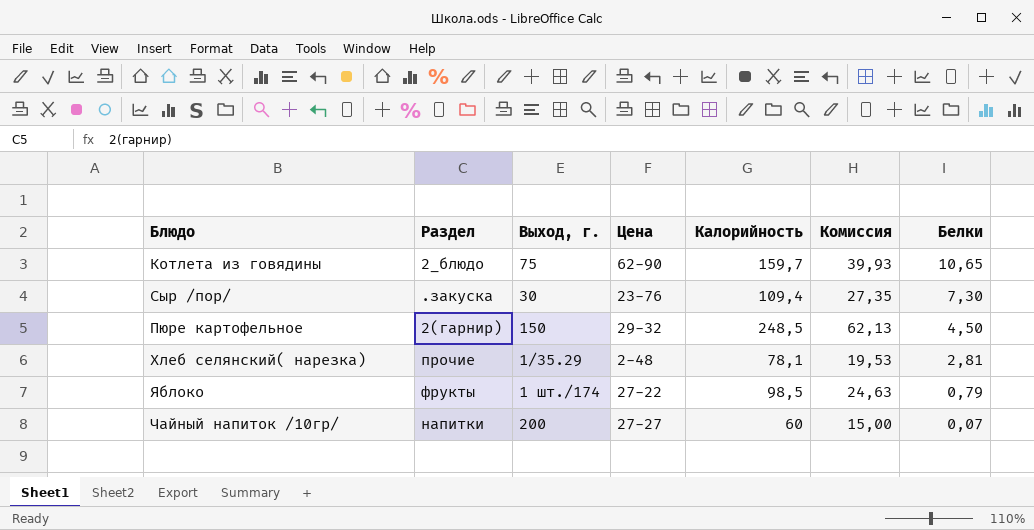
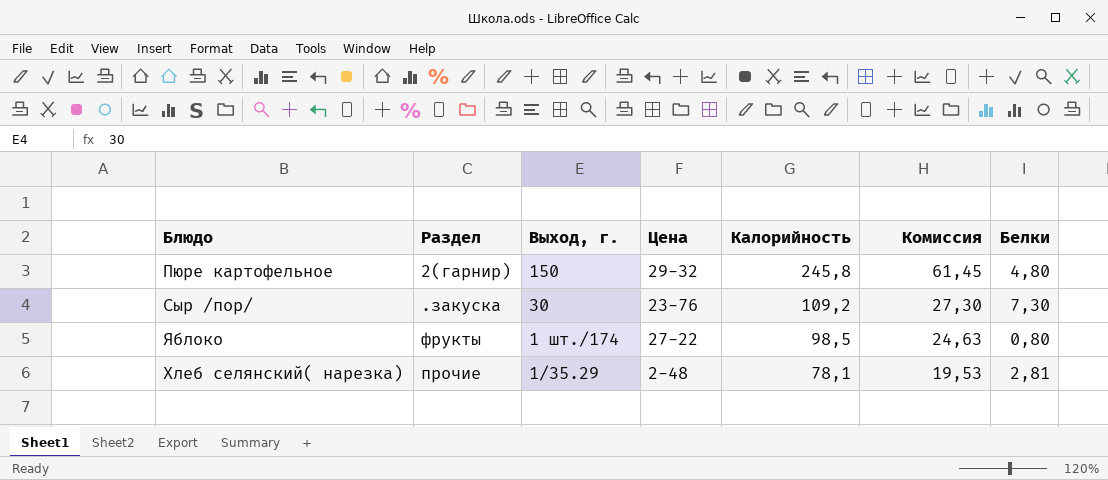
row order: Белки descending -> Калорийность descending
row Котлета из говядины: 2_блюдо | 75 | 62-90 | 159,7 | 39,93 | 10,65 -> none
row Чайный напиток /10гр/: напитки | 200 | 27-27 | 60 | 15,00 | 0,07 -> none
Пюре картофельное | Калорийность: 248,5 -> 245,8
Пюре картофельное | Комиссия: 62,13 -> 61,45
Пюре картофельное | Белки: 4,50 -> 4,80
Сыр /пор/ | Калорийность: 109,4 -> 109,2
Сыр /пор/ | Комиссия: 27,35 -> 27,30
Яблоко | Белки: 0,79 -> 0,80

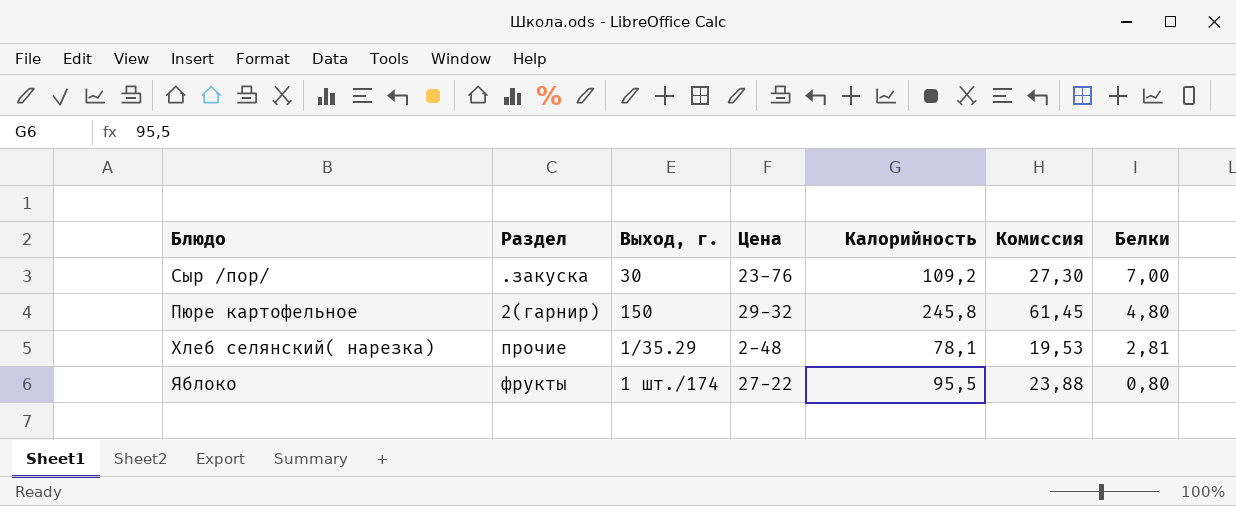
row order: Калорийность descending -> Белки descending
Сыр /пор/ | Белки: 7,30 -> 7,00
Яблоко | Калорийность: 98,5 -> 95,5
Яблоко | Комиссия: 24,63 -> 23,88

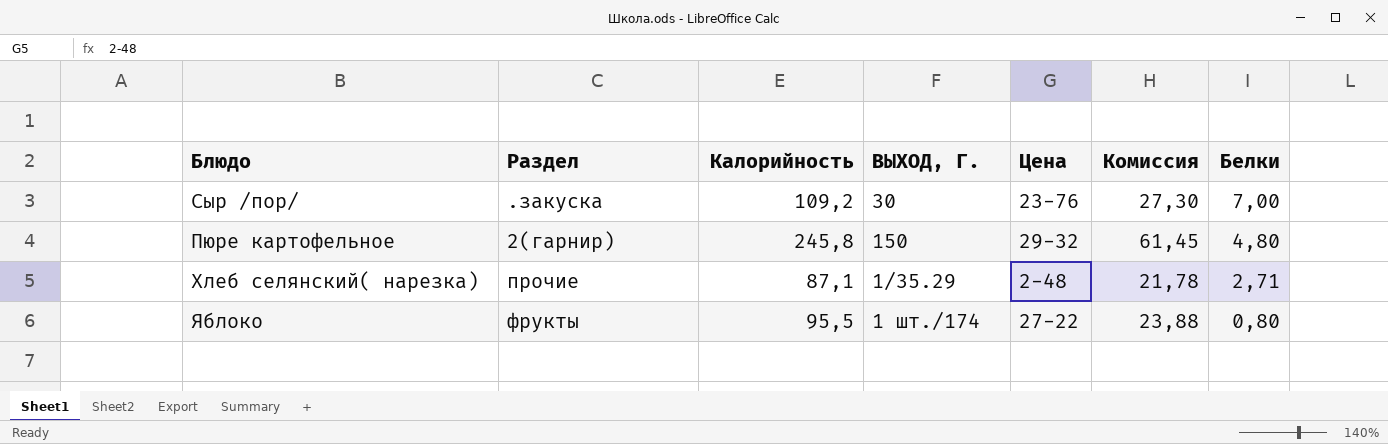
column Калорийность | position: 5 -> 3
column name: Выход, г. -> ВЫХОД, Г.
Хлеб селянский( нарезка) | Калорийность: 78,1 -> 87,1
Хлеб селянский( нарезка) | Комиссия: 19,53 -> 21,78
Хлеб селянский( нарезка) | Белки: 2,81 -> 2,71

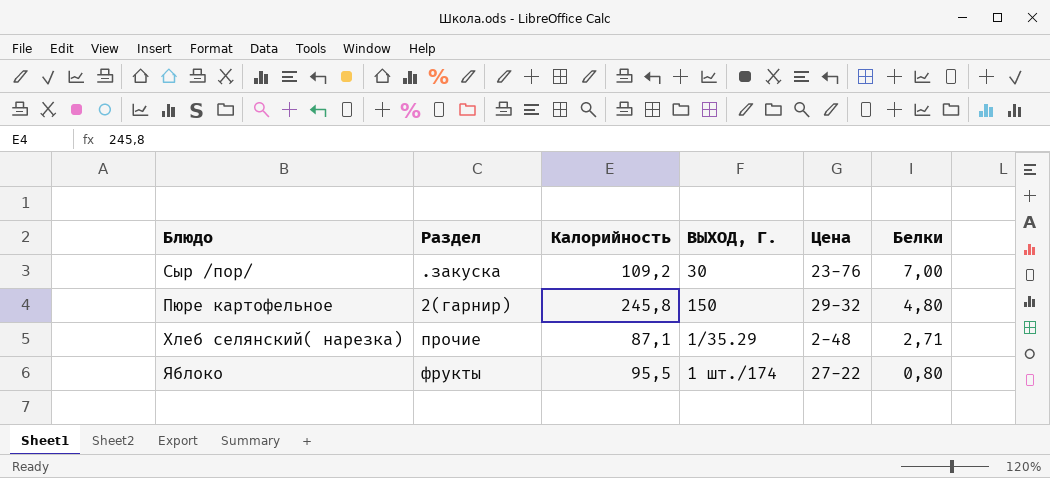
column Комиссия | formula: [Калорийность] * 0,25 -> none

